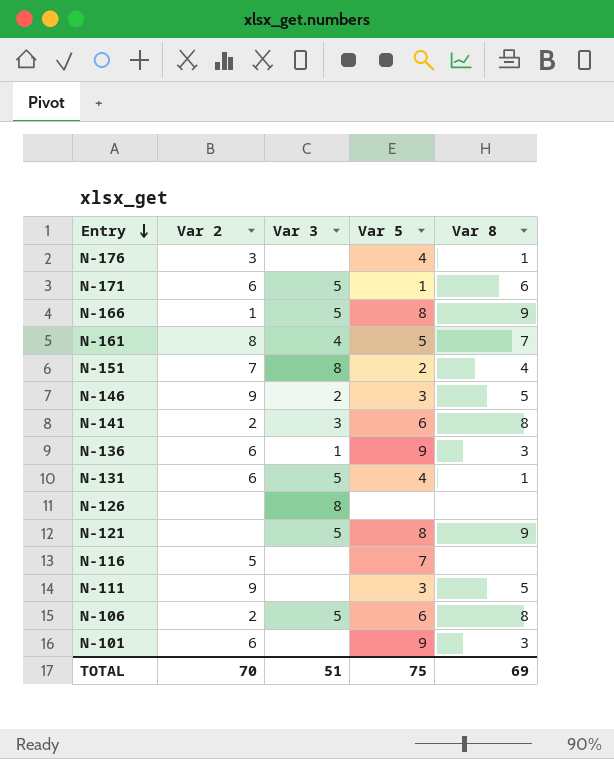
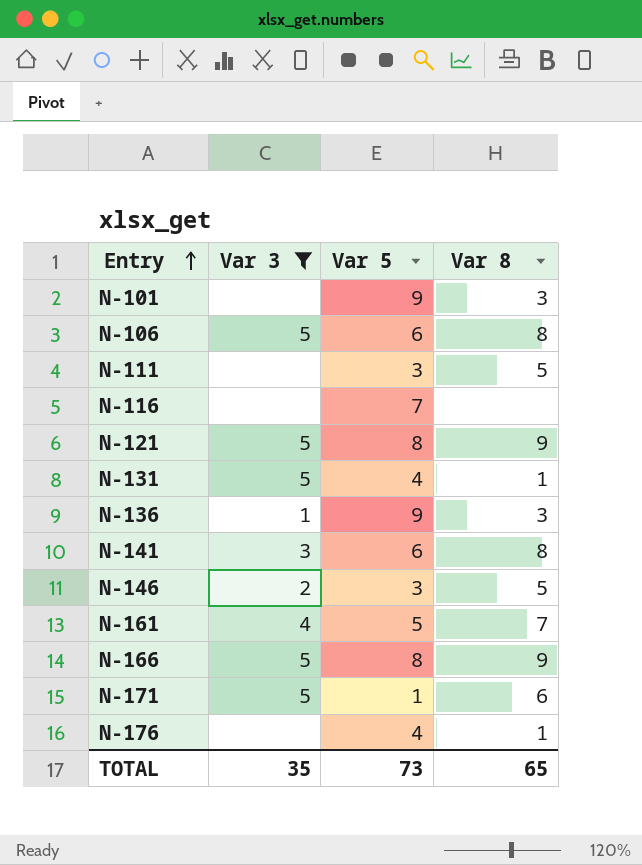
filter: none -> Var 3 != 8
row order: Entry descending -> Entry ascending
column Var 2 | position: 2 -> none
TOTAL | Var 3: 51 -> 35
TOTAL | Var 5: 75 -> 73
TOTAL | Var 8: 69 -> 65

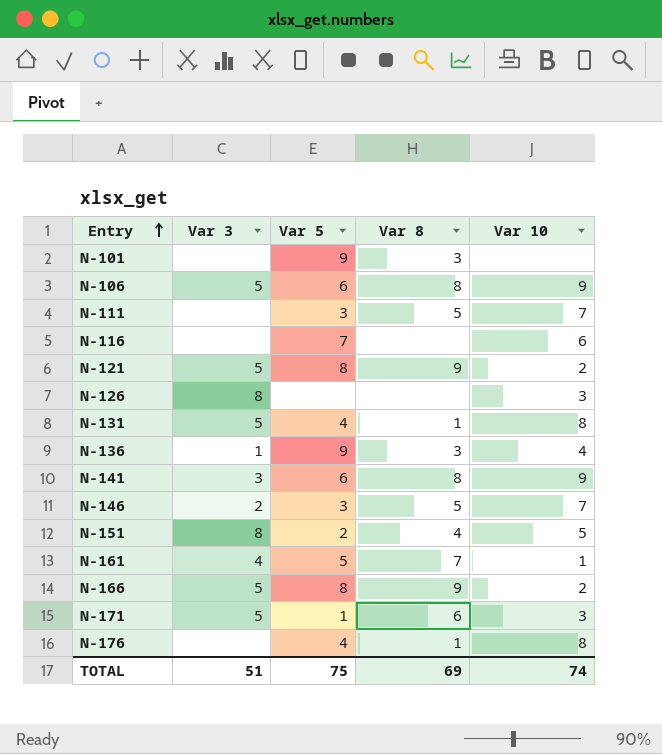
filter: Var 3 != 8 -> none
column Var 10 | position: none -> 5
TOTAL | Var 3: 35 -> 51
TOTAL | Var 5: 73 -> 75
TOTAL | Var 8: 65 -> 69

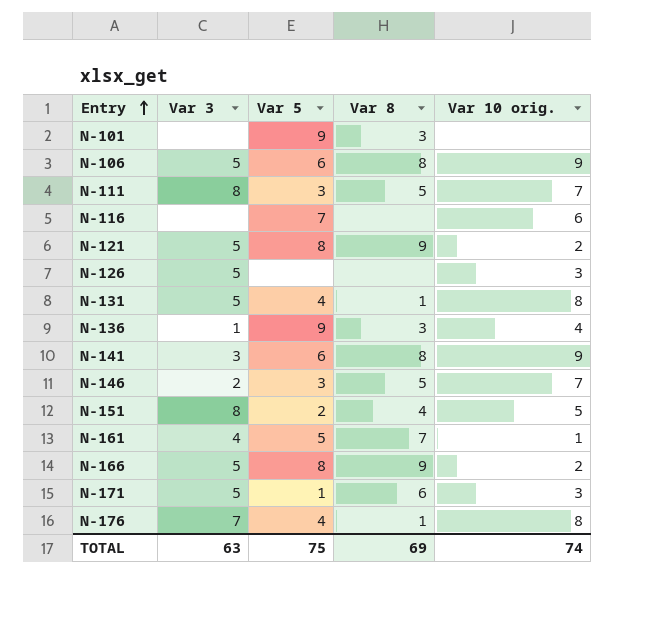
column name: Var 10 -> Var 10 orig.
N-111 | Var 3: none -> 8
N-126 | Var 3: 8 -> 5
N-176 | Var 3: none -> 7
TOTAL | Var 3: 51 -> 63

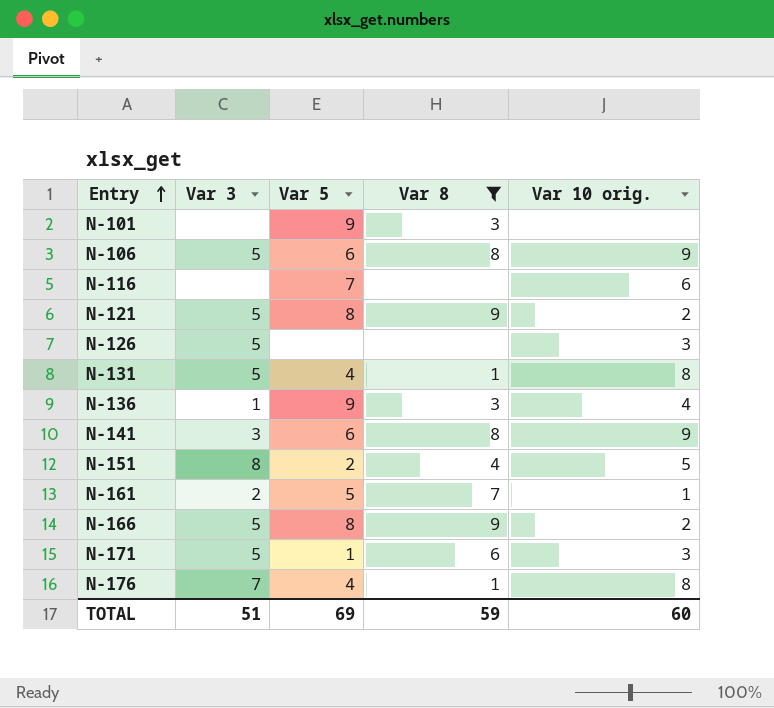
filter: none -> Var 8 != 5
N-161 | Var 3: 4 -> 2
TOTAL | Var 3: 63 -> 51
TOTAL | Var 5: 75 -> 69
TOTAL | Var 8: 69 -> 59
TOTAL | Var 10 orig.: 74 -> 60

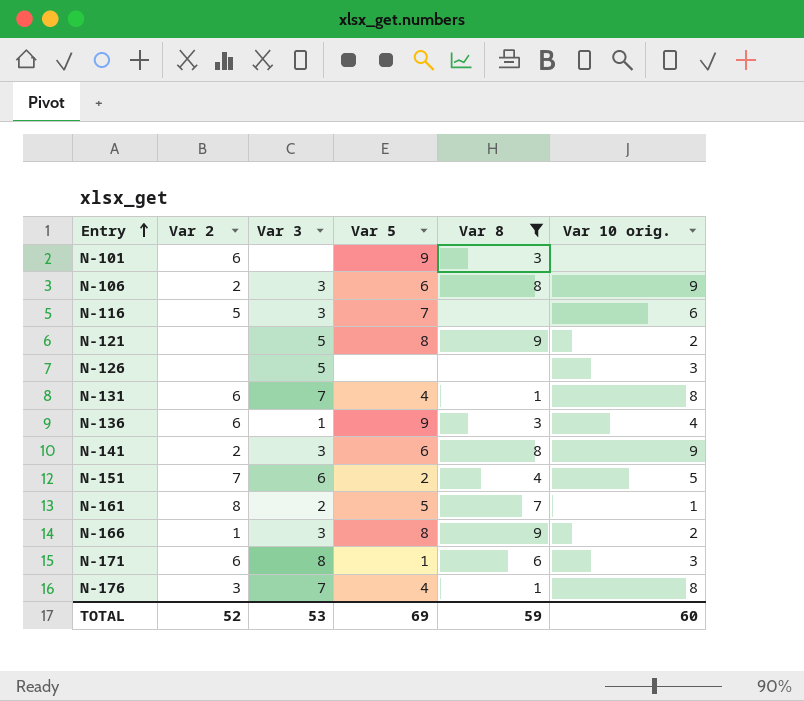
column Var 2 | position: none -> 2
N-106 | Var 3: 5 -> 3
N-116 | Var 3: none -> 3
N-131 | Var 3: 5 -> 7
N-151 | Var 3: 8 -> 6
N-166 | Var 3: 5 -> 3
N-171 | Var 3: 5 -> 8
TOTAL | Var 3: 51 -> 53

